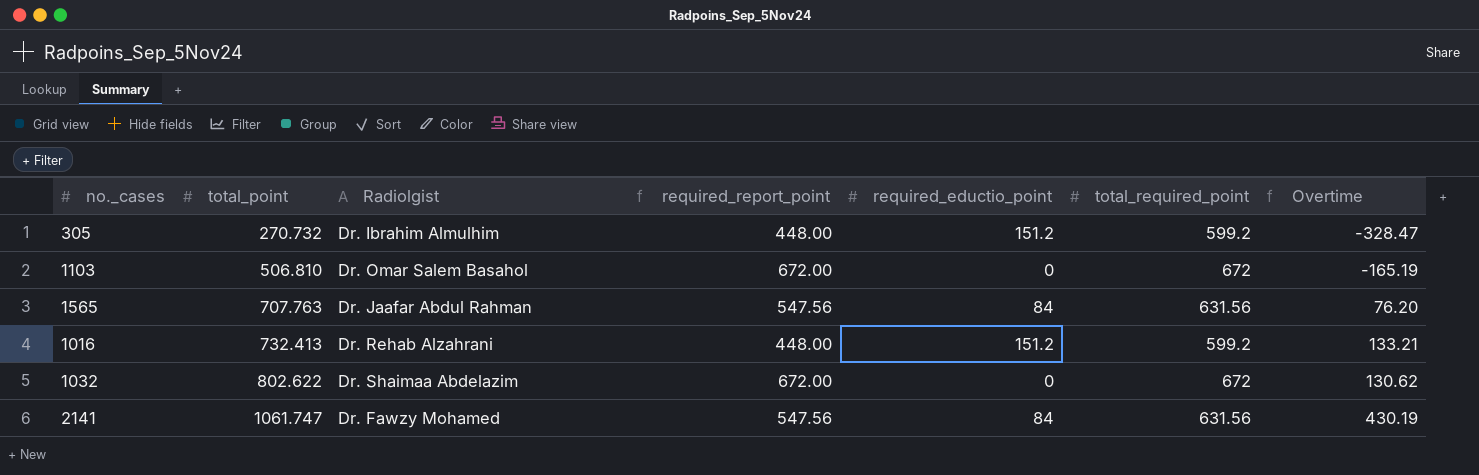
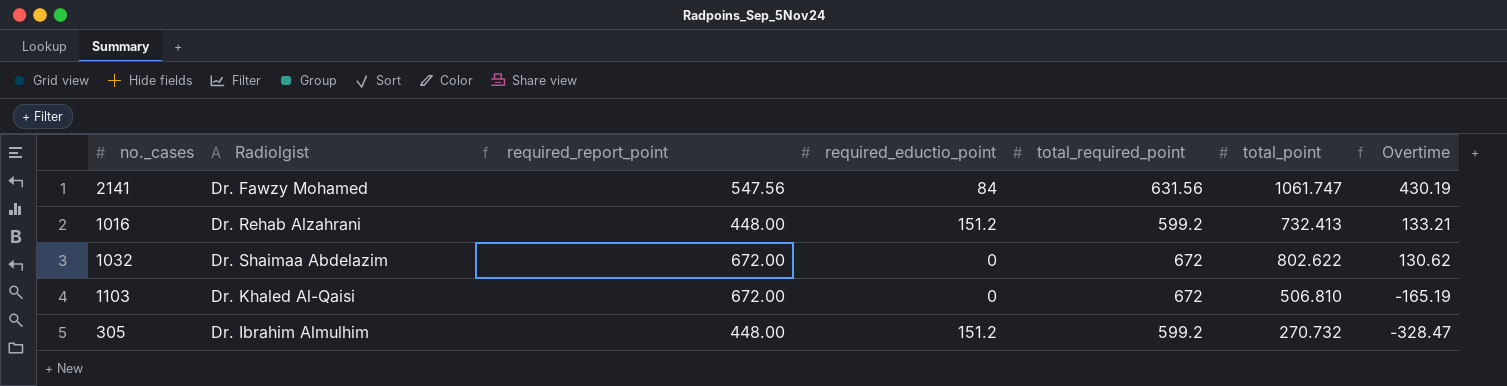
row order: total_point ascending -> Overtime descending
column total_point | position: 2 -> 6
row 1565: 707.763 | Dr. Jaafar Abdul Rahman | 547.56 | 84 | 631.56 | 76.20 -> none
1103 | Radiolgist: Dr. Omar Salem Basahol -> Dr. Khaled Al-Qaisi

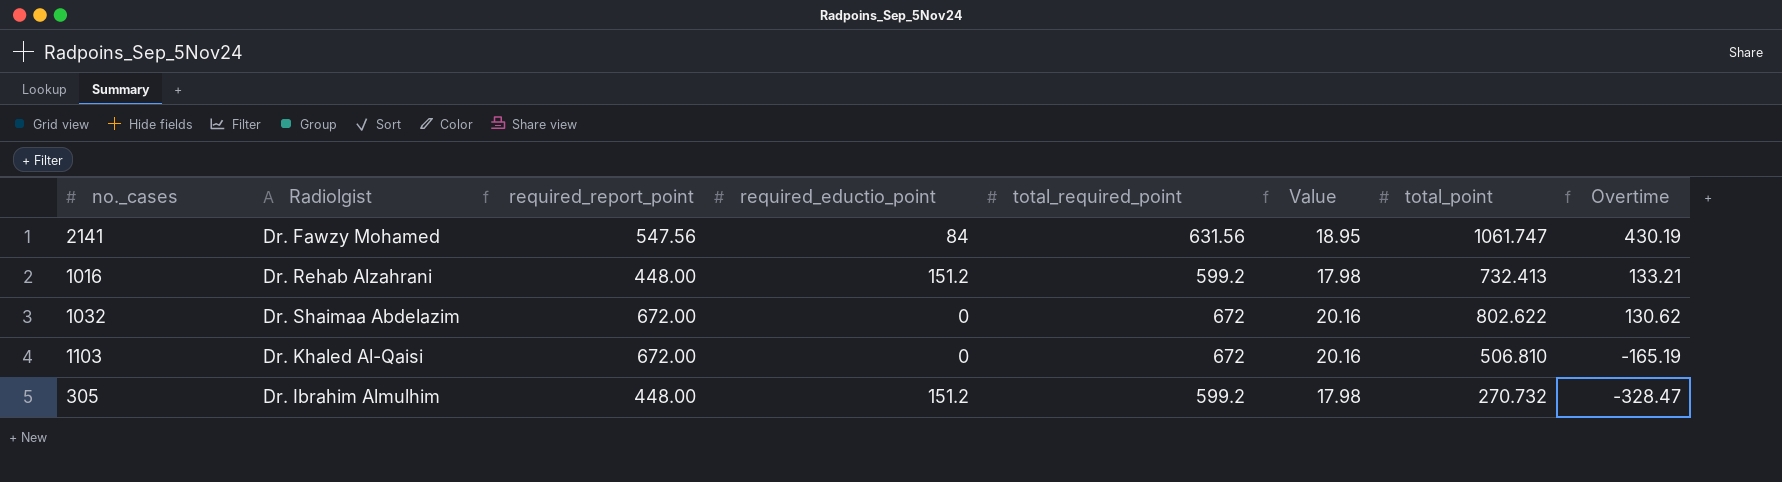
column Value | formula: none -> [total_required_point] * 0.03

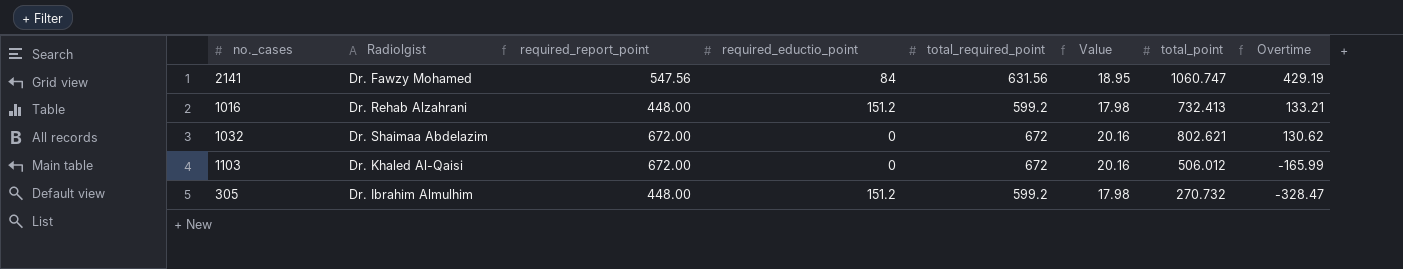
2141 | total_point: 1061.747 -> 1060.747
2141 | Overtime: 430.19 -> 429.19
1032 | total_point: 802.622 -> 802.621
1103 | total_point: 506.810 -> 506.012
1103 | Overtime: -165.19 -> -165.99

